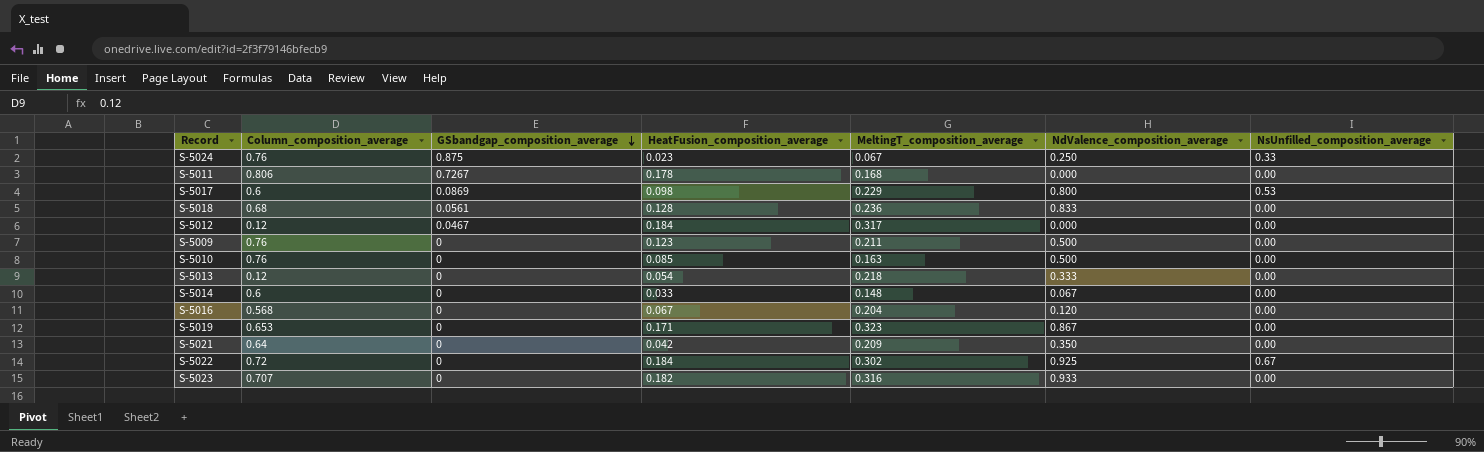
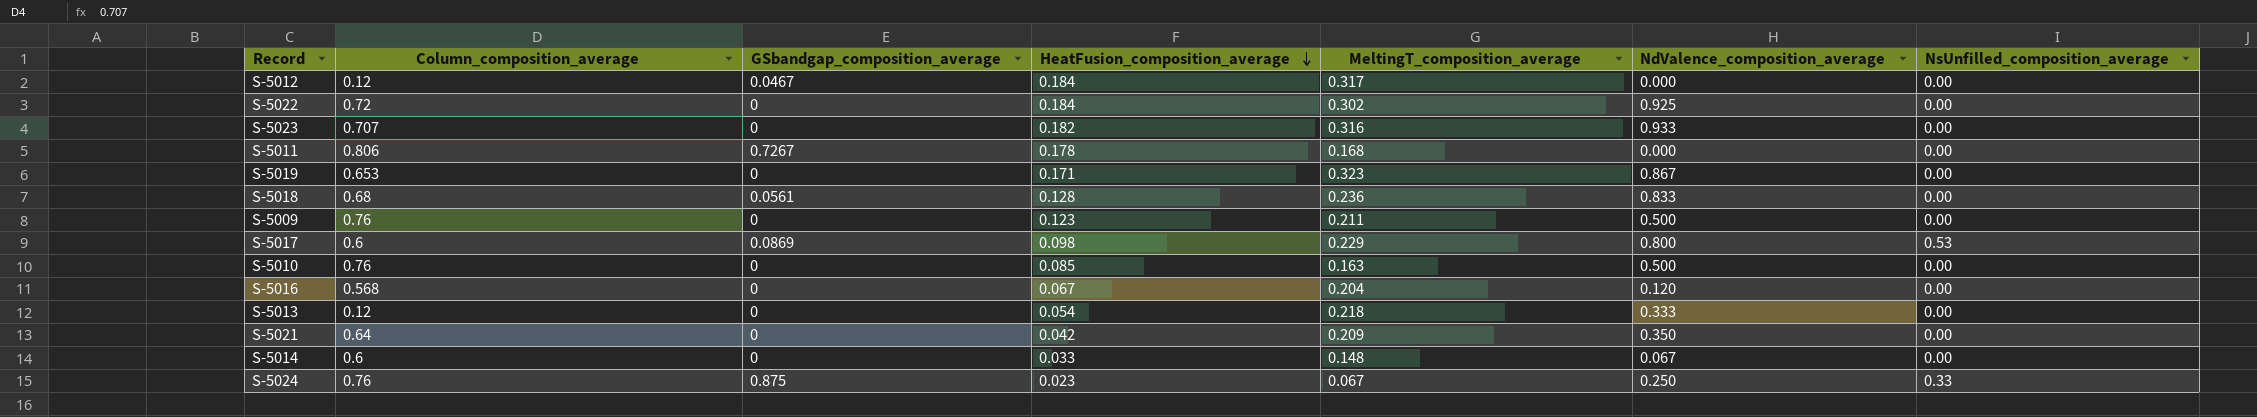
row order: GSbandgap_composition_average descending -> HeatFusion_composition_average descending
S-5022 | NsUnfilled_composition_average: 0.67 -> 0.00

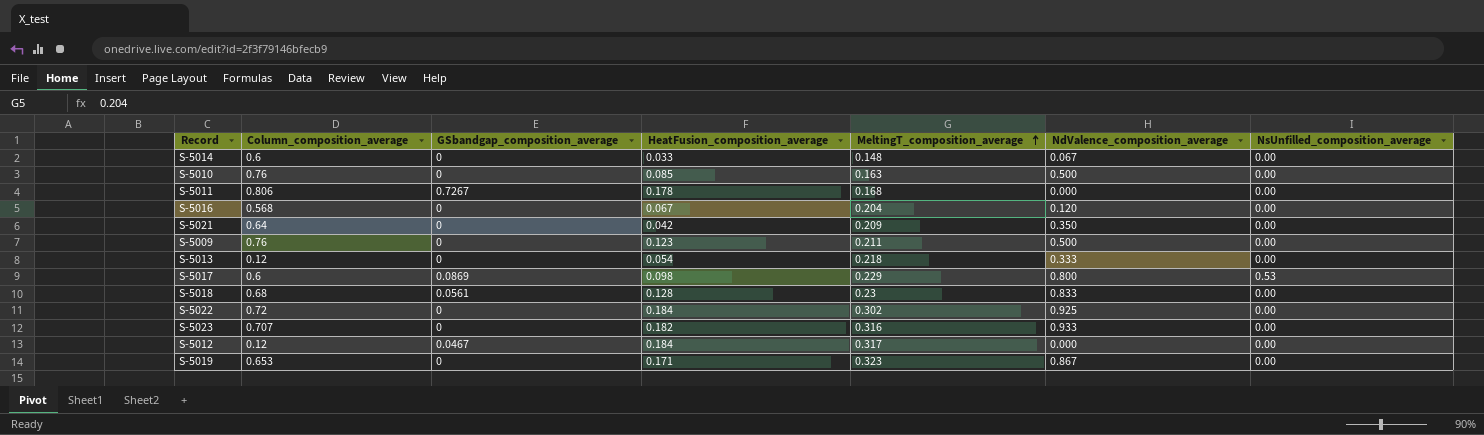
row order: HeatFusion_composition_average descending -> MeltingT_composition_average ascending
row S-5024: 0.76 | 0.875 | 0.023 | 0.067 | 0.250 | 0.33 -> none
S-5018 | MeltingT_composition_average: 0.236 -> 0.23

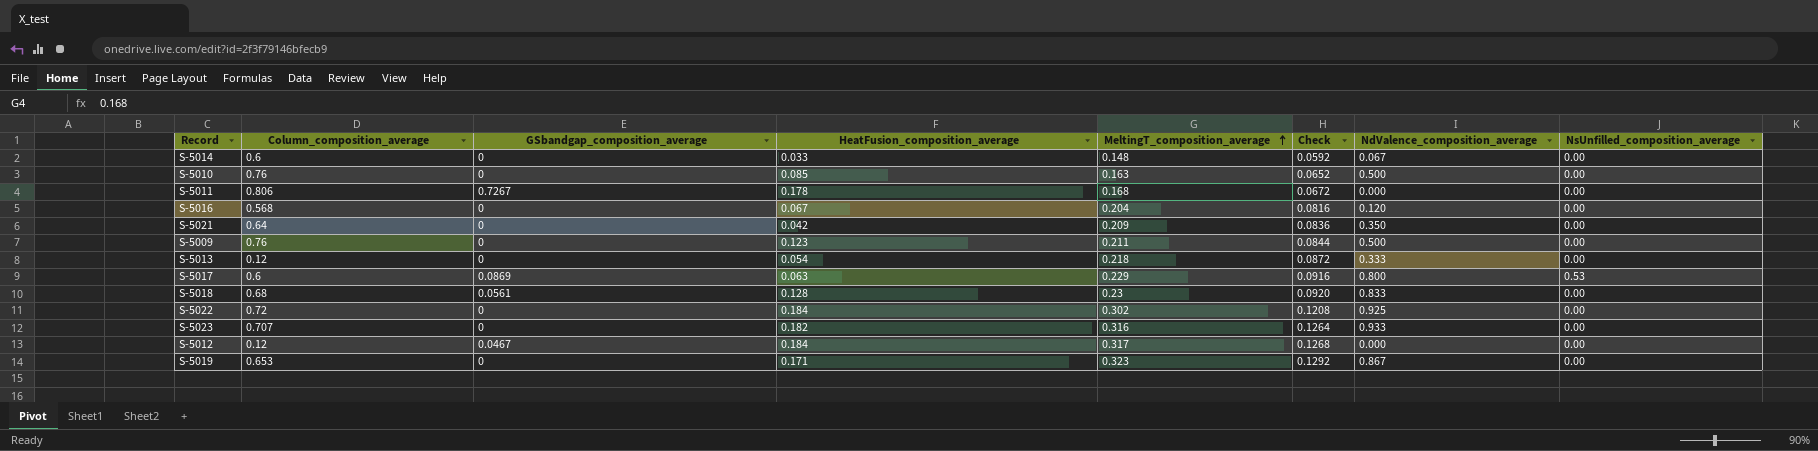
column Check | formula: none -> [MeltingT_composition_average] * 0.4
S-5017 | HeatFusion_composition_average: 0.098 -> 0.063

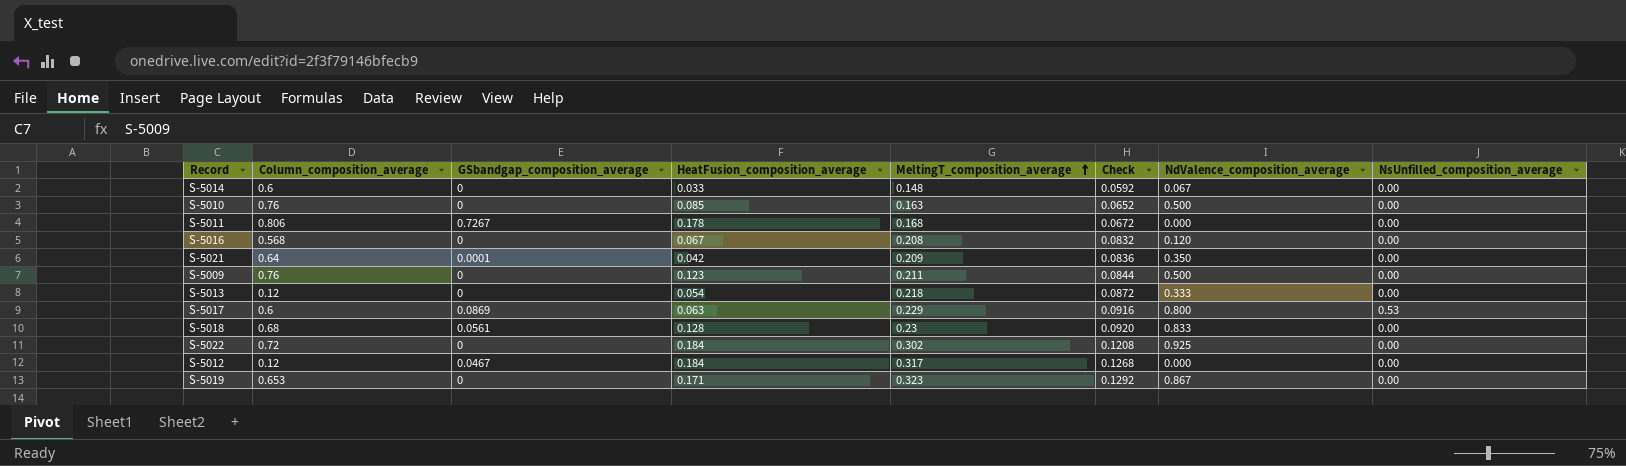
row S-5023: 0.707 | 0 | 0.182 | 0.316 | 0.1264 | 0.933 | 0.00 -> none
S-5016 | MeltingT_composition_average: 0.204 -> 0.208
S-5016 | Check: 0.0816 -> 0.0832
S-5021 | GSbandgap_composition_average: 0 -> 0.0001

